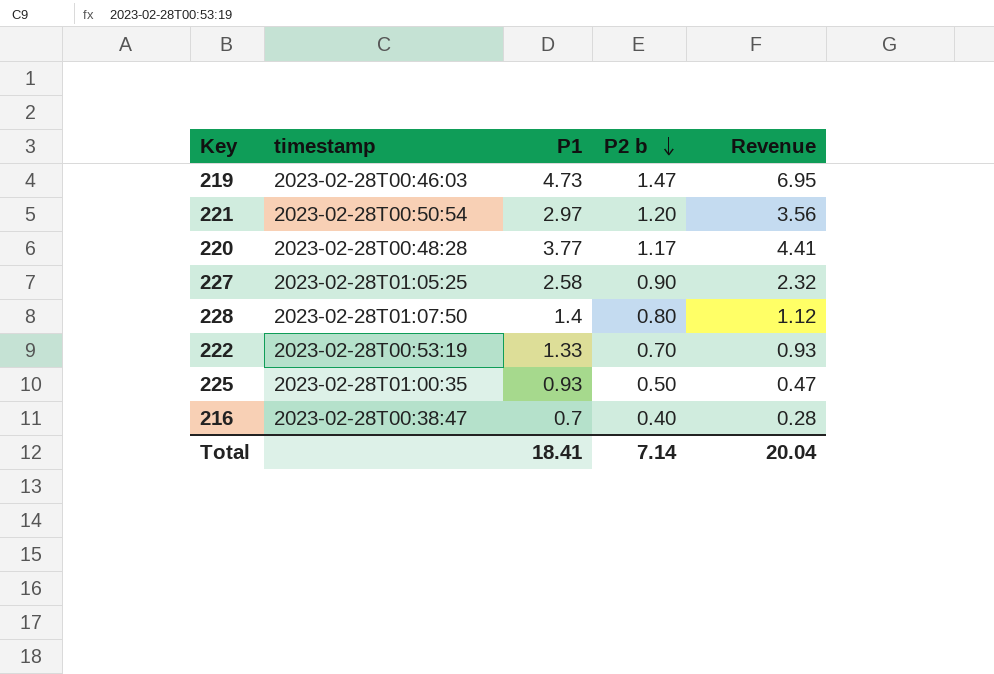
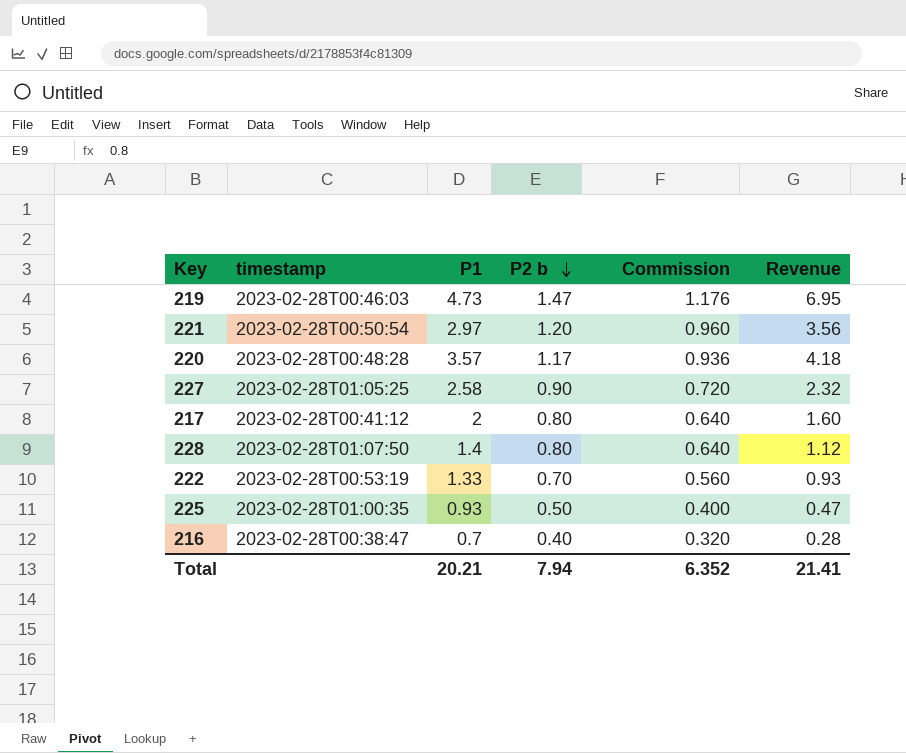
column Commission | formula: none -> [P2 b] * 0.8
220 | P1: 3.77 -> 3.57
220 | Revenue: 4.41 -> 4.18
row 217: none -> 2023-02-28T00:41:12 | 2 | 0.80 | 0.640 | 1.60
Total | P1: 18.41 -> 20.21
Total | P2 b: 7.14 -> 7.94
Total | Revenue: 20.04 -> 21.41

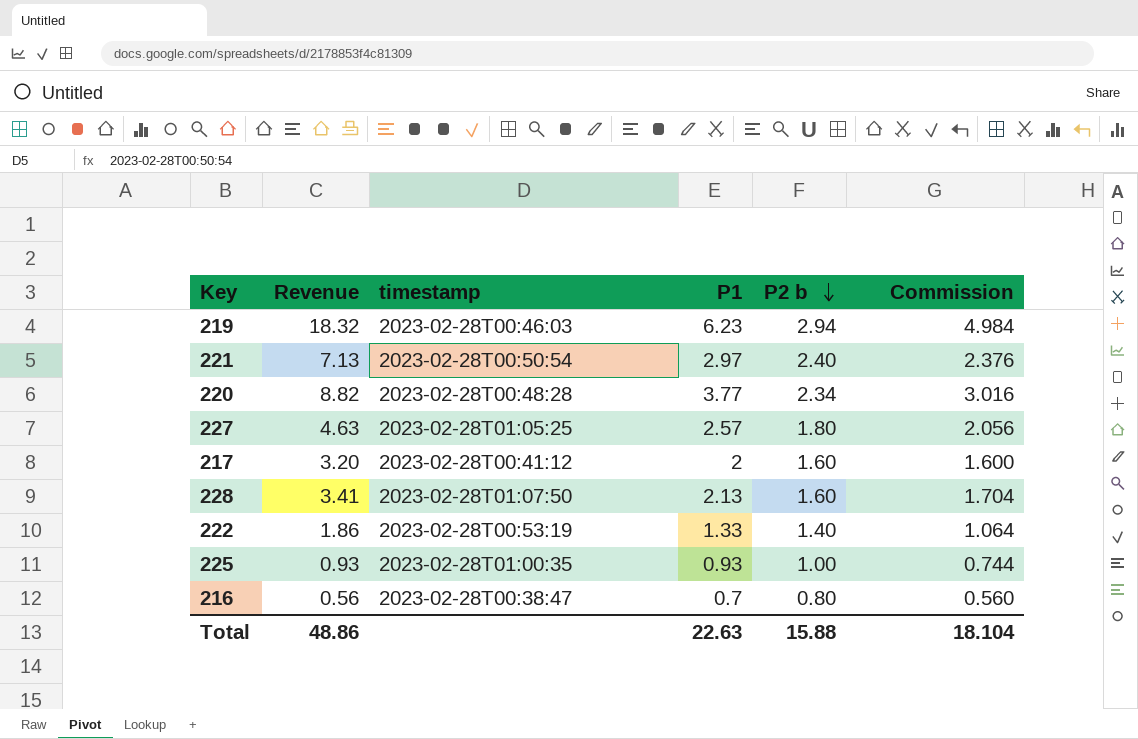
column Revenue | position: 6 -> 2
column Commission | formula: [P2 b] * 0.8 -> [P1] * 0.8
219 | Revenue: 6.95 -> 18.32
219 | P1: 4.73 -> 6.23
219 | P2 b: 1.47 -> 2.94
221 | Revenue: 3.56 -> 7.13
221 | P2 b: 1.20 -> 2.40
220 | Revenue: 4.18 -> 8.82
220 | P1: 3.57 -> 3.77
220 | P2 b: 1.17 -> 2.34
227 | Revenue: 2.32 -> 4.63
227 | P1: 2.58 -> 2.57
227 | P2 b: 0.90 -> 1.80
217 | Revenue: 1.60 -> 3.20
217 | P2 b: 0.80 -> 1.60
228 | Revenue: 1.12 -> 3.41
228 | P1: 1.4 -> 2.13
228 | P2 b: 0.80 -> 1.60
222 | Revenue: 0.93 -> 1.86
222 | P2 b: 0.70 -> 1.40
225 | Revenue: 0.47 -> 0.93
225 | P2 b: 0.50 -> 1.00
216 | Revenue: 0.28 -> 0.56
216 | P2 b: 0.40 -> 0.80
Total | Revenue: 21.41 -> 48.86
Total | P1: 20.21 -> 22.63
Total | P2 b: 7.94 -> 15.88
Total | Commission: 6.352 -> 18.104

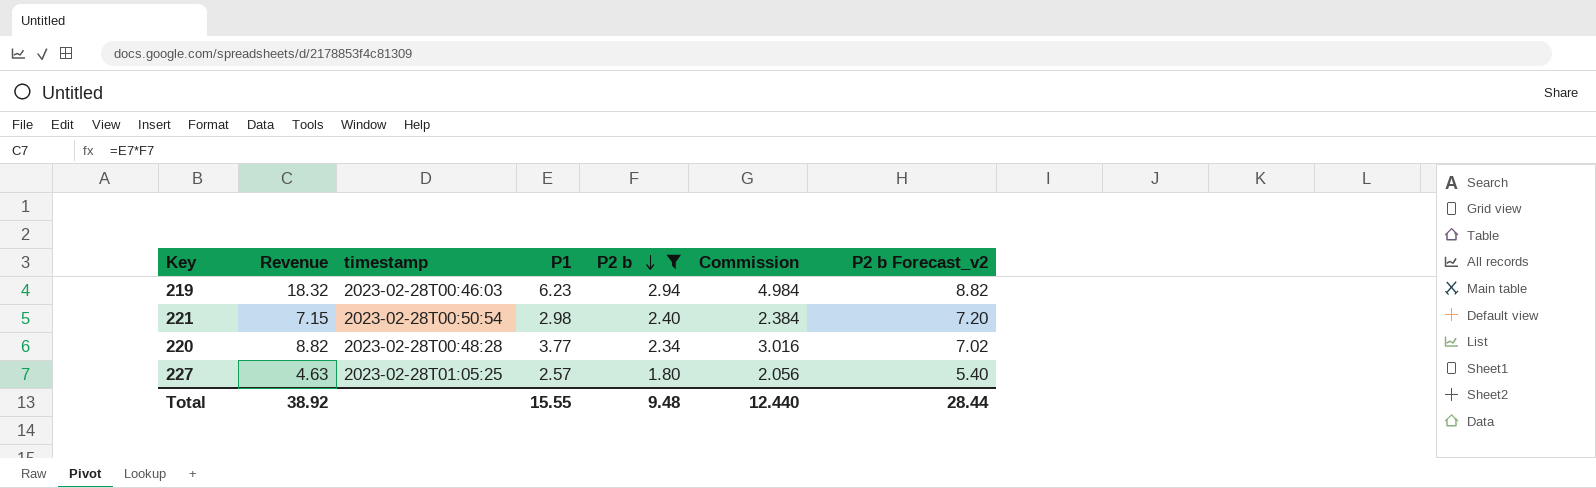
filter: none -> P2 b >= 1.80
column P2 b Forecast_v2 | formula: none -> [P2 b] * 3
221 | Revenue: 7.13 -> 7.15
221 | P1: 2.97 -> 2.98
221 | Commission: 2.376 -> 2.384
Total | Revenue: 48.86 -> 38.92
Total | P1: 22.63 -> 15.55
Total | P2 b: 15.88 -> 9.48
Total | Commission: 18.104 -> 12.440

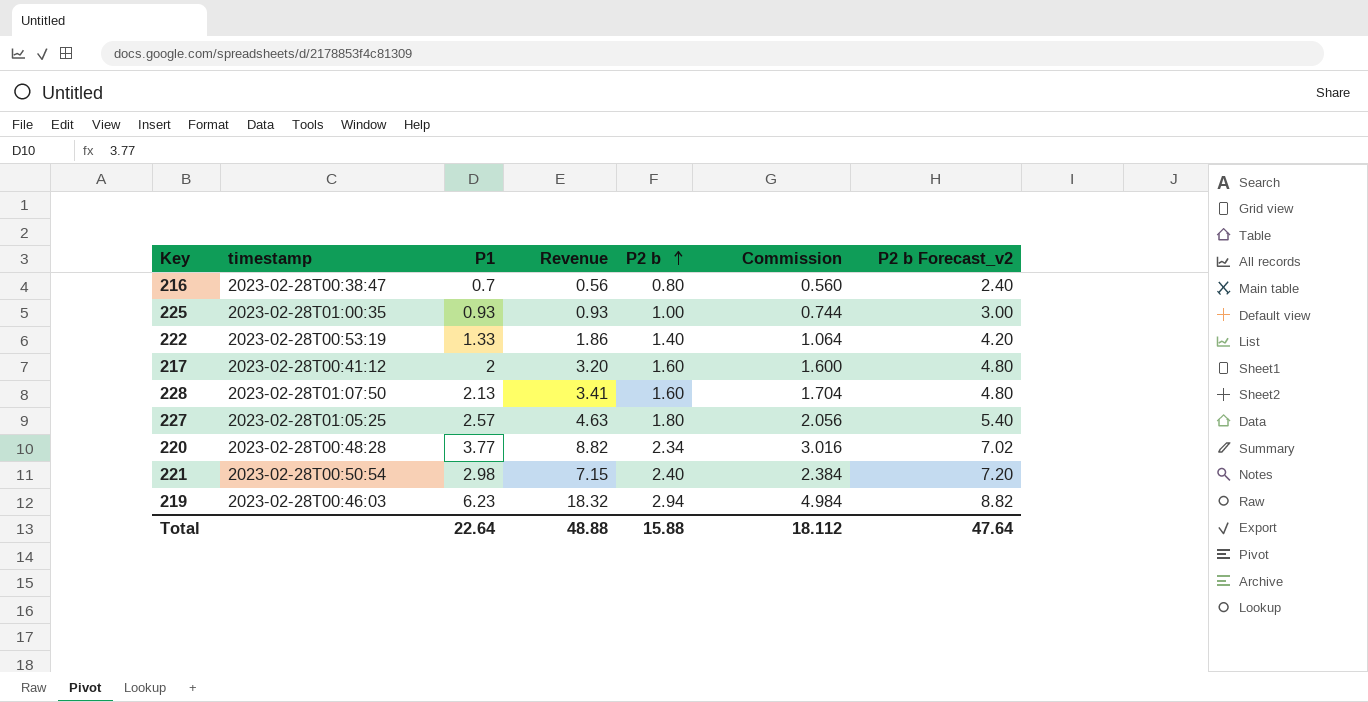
filter: P2 b >= 1.80 -> none
row order: P2 b descending -> P2 b ascending
column Revenue | position: 2 -> 4
Total | P1: 15.55 -> 22.64
Total | Revenue: 38.92 -> 48.88
Total | P2 b: 9.48 -> 15.88
Total | Commission: 12.440 -> 18.112
Total | P2 b Forecast_v2: 28.44 -> 47.64

